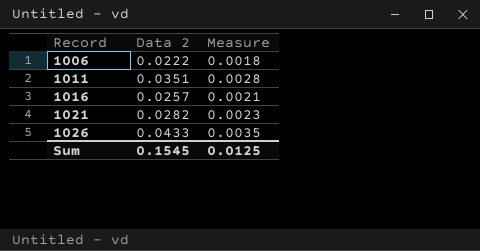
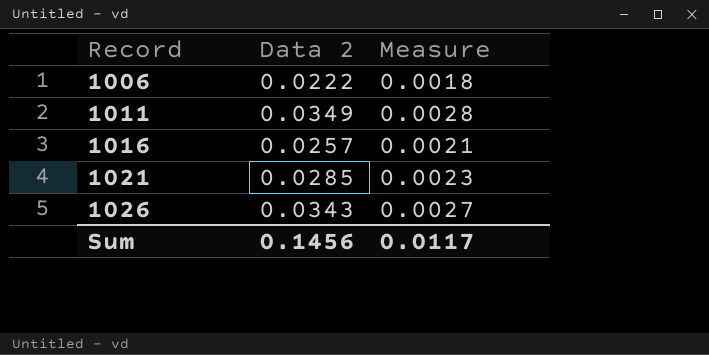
1011 | Data 2: 0.0351 -> 0.0349
1021 | Data 2: 0.0282 -> 0.0285
1026 | Data 2: 0.0433 -> 0.0343
1026 | Measure: 0.0035 -> 0.0027
Sum | Data 2: 0.1545 -> 0.1456
Sum | Measure: 0.0125 -> 0.0117

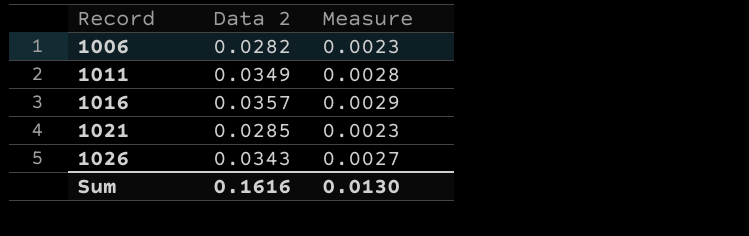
1006 | Data 2: 0.0222 -> 0.0282
1006 | Measure: 0.0018 -> 0.0023
1016 | Data 2: 0.0257 -> 0.0357
1016 | Measure: 0.0021 -> 0.0029
Sum | Data 2: 0.1456 -> 0.1616
Sum | Measure: 0.0117 -> 0.0130

